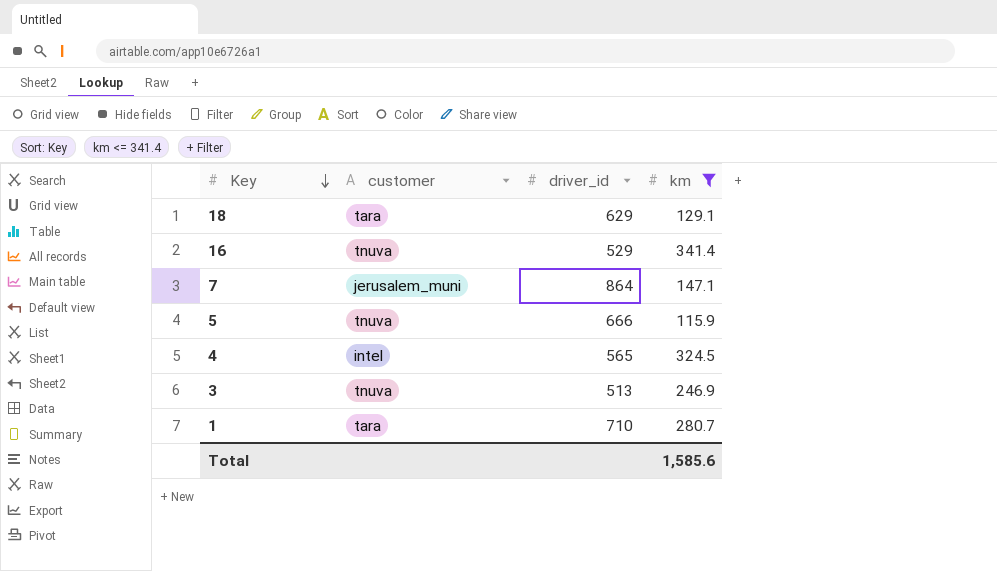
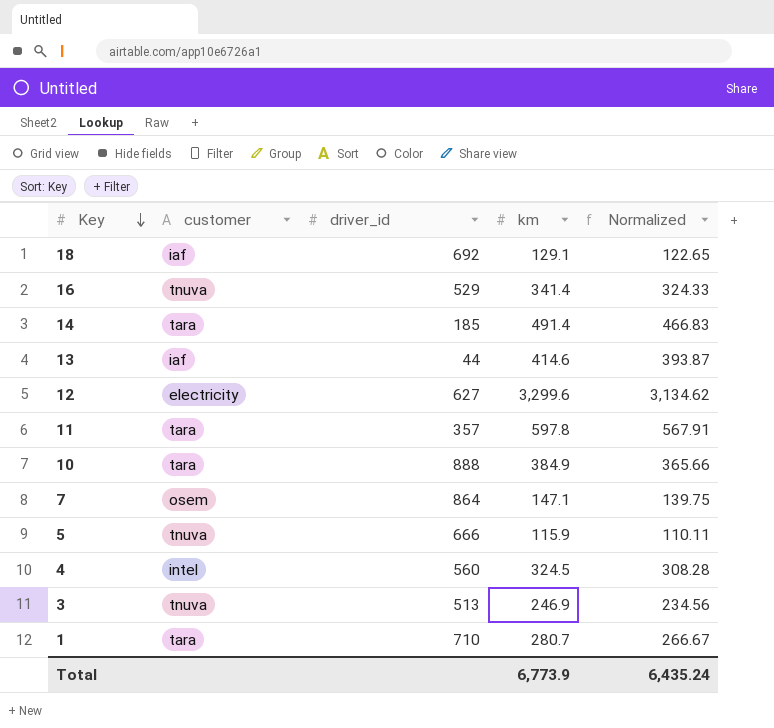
filter: km <= 341.4 -> none
column Normalized | formula: none -> [km] * 0.95
18 | customer: tara -> iaf
18 | driver_id: 629 -> 692
7 | customer: jerusalem_muni -> osem
4 | driver_id: 565 -> 560
Total | km: 1,585.6 -> 6,773.9

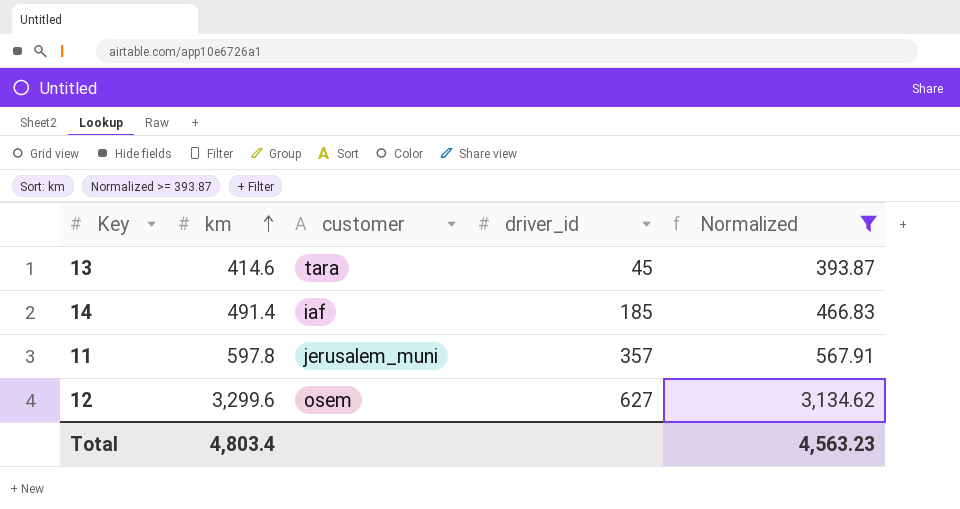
filter: none -> Normalized >= 393.87
row order: Key descending -> km ascending
column km | position: 4 -> 2
13 | customer: iaf -> tara
13 | driver_id: 44 -> 45
14 | customer: tara -> iaf
11 | customer: tara -> jerusalem_muni
12 | customer: electricity -> osem
Total | km: 6,773.9 -> 4,803.4
Total | Normalized: 6,435.24 -> 4,563.23

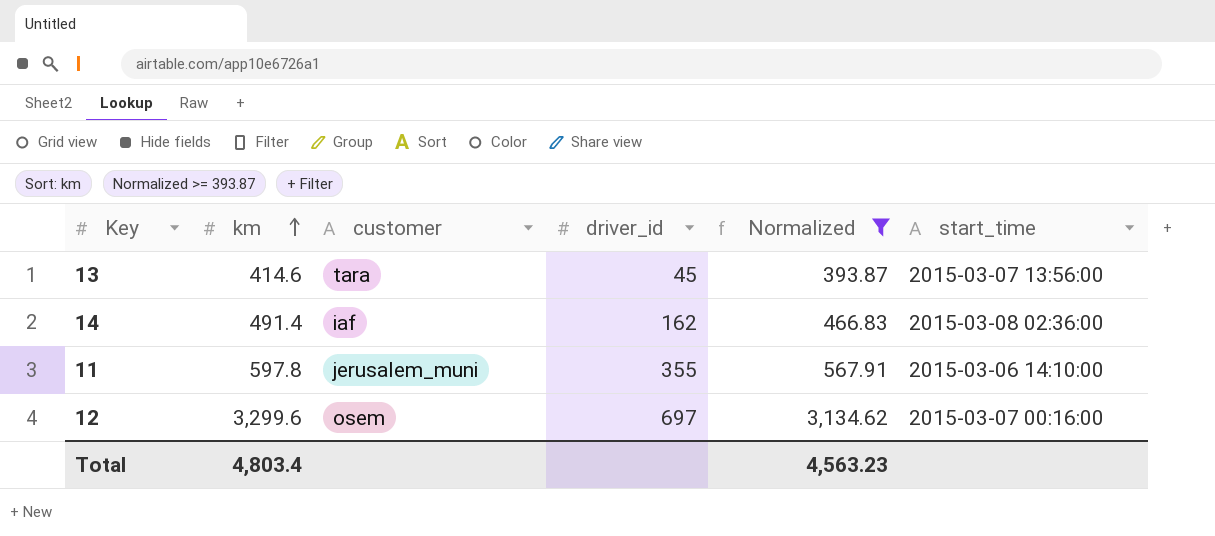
column start_time | position: none -> 6
14 | driver_id: 185 -> 162
11 | driver_id: 357 -> 355
12 | driver_id: 627 -> 697

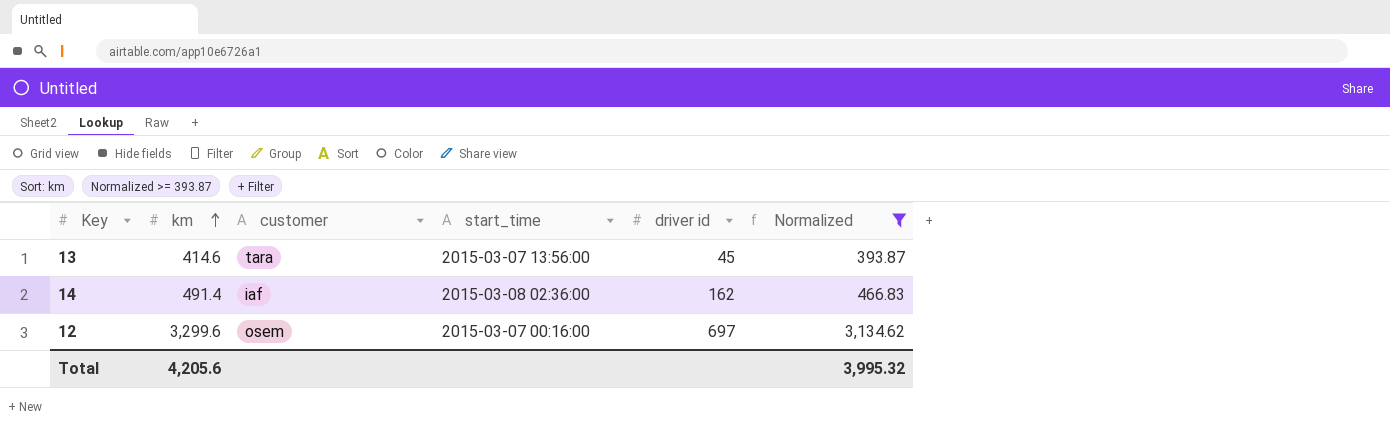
column start_time | position: 6 -> 4
column name: driver_id -> driver id
row 11: 597.8 | jerusalem_muni | 355 | 567.91 | 2015-03-06 14:10:00 -> none
Total | km: 4,803.4 -> 4,205.6
Total | Normalized: 4,563.23 -> 3,995.32

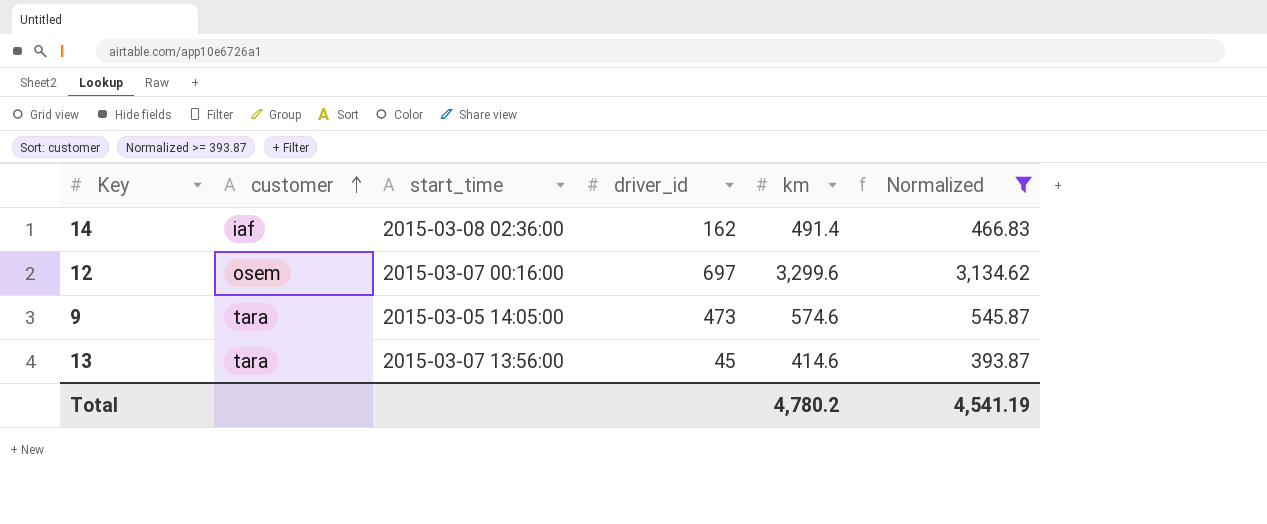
row order: km ascending -> customer ascending
column name: driver id -> driver_id
column km | position: 2 -> 5
row 9: none -> tara | 2015-03-05 14:05:00 | 473 | 574.6 | 545.87
Total | km: 4,205.6 -> 4,780.2
Total | Normalized: 3,995.32 -> 4,541.19

